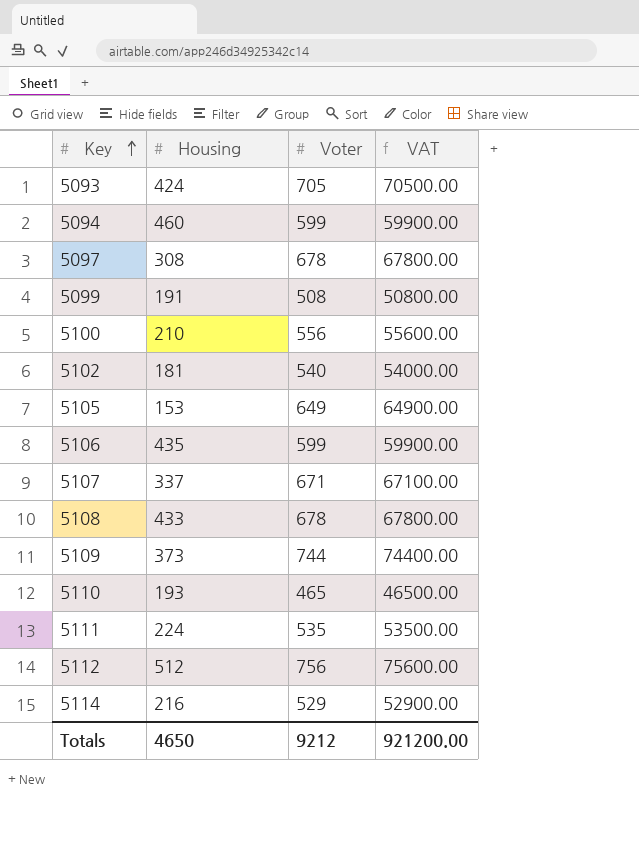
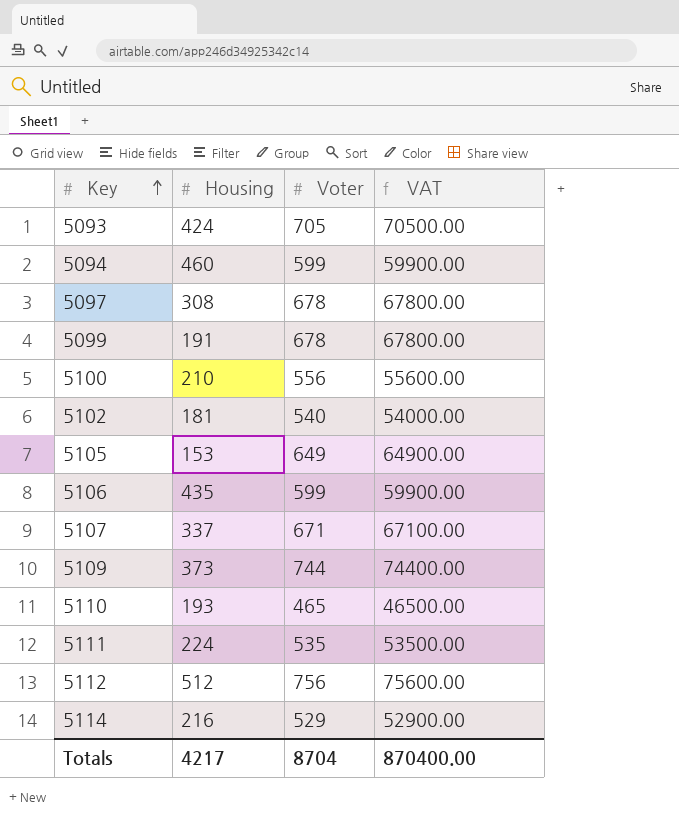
row 5108: 433 | 678 | 67800.00 -> none
5099 | Voter: 508 -> 678
5099 | VAT: 50800.00 -> 67800.00
Totals | Housing: 4650 -> 4217
Totals | Voter: 9212 -> 8704
Totals | VAT: 921200.00 -> 870400.00

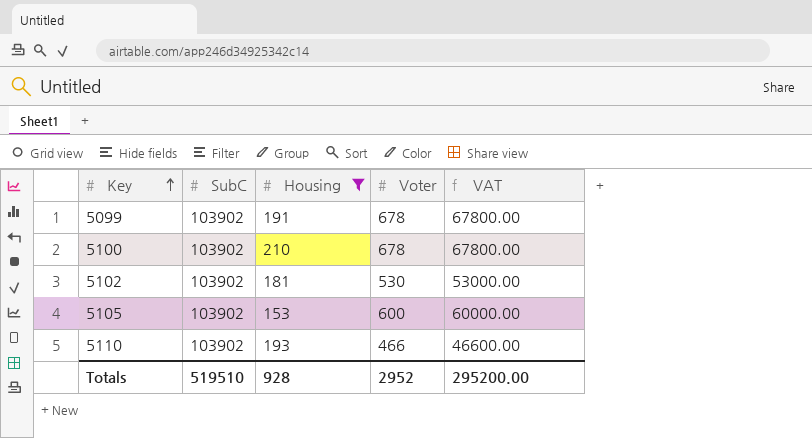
filter: none -> Housing <= 210
column SubC | position: none -> 2
5100 | Voter: 556 -> 678
5100 | VAT: 55600.00 -> 67800.00
5102 | Voter: 540 -> 530
5102 | VAT: 54000.00 -> 53000.00
5105 | Voter: 649 -> 600
5105 | VAT: 64900.00 -> 60000.00
5110 | Voter: 465 -> 466
5110 | VAT: 46500.00 -> 46600.00
Totals | Housing: 4217 -> 928
Totals | Voter: 8704 -> 2952
Totals | VAT: 870400.00 -> 295200.00

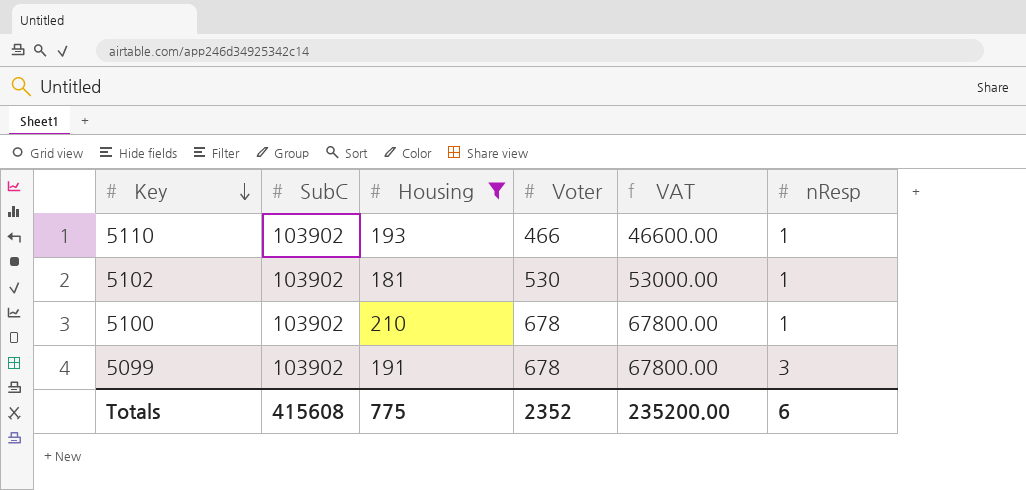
row order: Key ascending -> Key descending
column nResp | position: none -> 6
row 5105: 103902 | 153 | 600 | 60000.00 -> none
Totals | SubC: 519510 -> 415608
Totals | Housing: 928 -> 775
Totals | Voter: 2952 -> 2352
Totals | VAT: 295200.00 -> 235200.00

